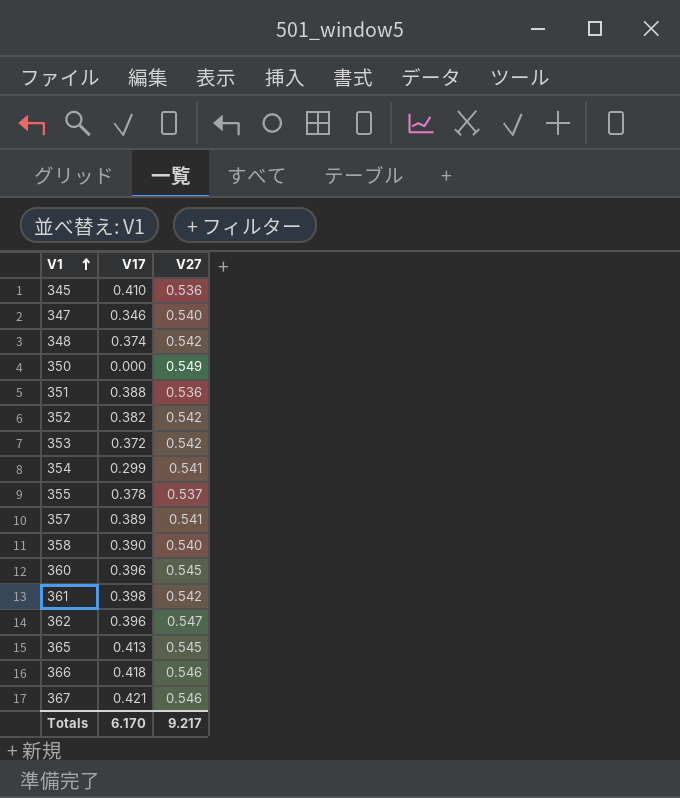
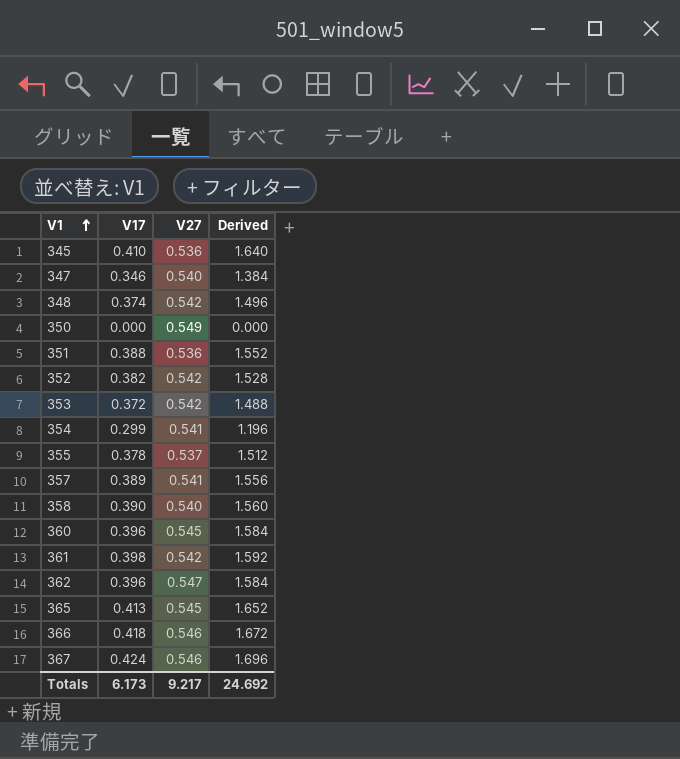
column Derived | formula: none -> [V17] * 4
367 | V17: 0.421 -> 0.424
Totals | V17: 6.170 -> 6.173

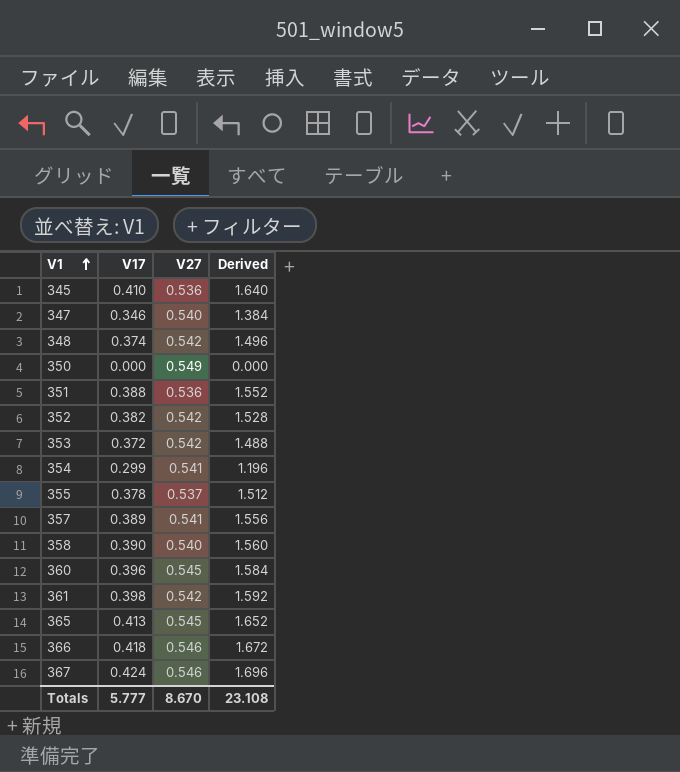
row 362: 0.396 | 0.547 | 1.584 -> none
Totals | V17: 6.173 -> 5.777
Totals | V27: 9.217 -> 8.670
Totals | Derived: 24.692 -> 23.108

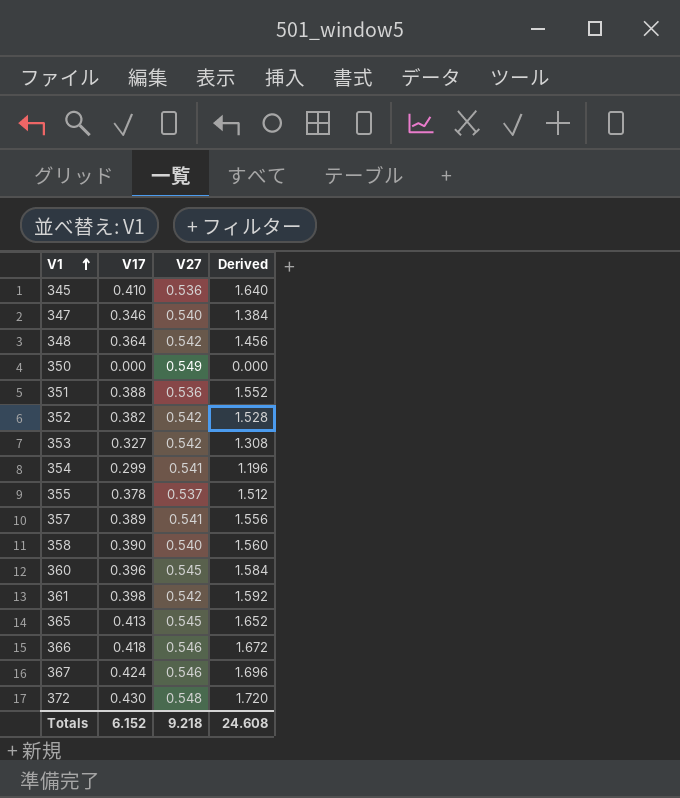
348 | V17: 0.374 -> 0.364
348 | Derived: 1.496 -> 1.456
353 | V17: 0.372 -> 0.327
353 | Derived: 1.488 -> 1.308
row 372: none -> 0.430 | 0.548 | 1.720
Totals | V17: 5.777 -> 6.152
Totals | V27: 8.670 -> 9.218
Totals | Derived: 23.108 -> 24.608

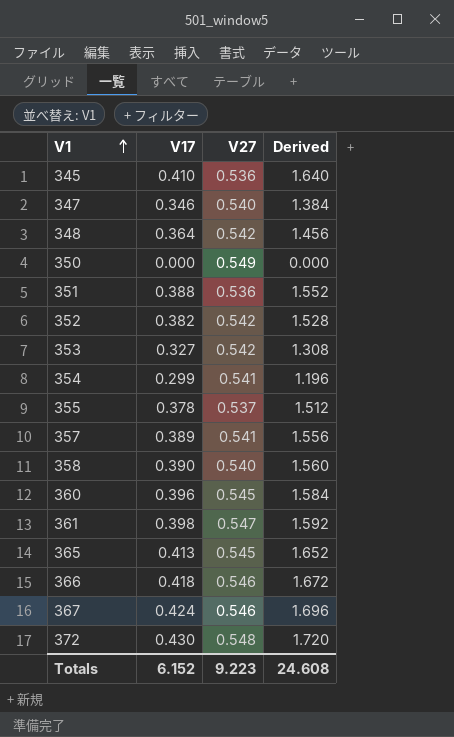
361 | V27: 0.542 -> 0.547
Totals | V27: 9.218 -> 9.223

